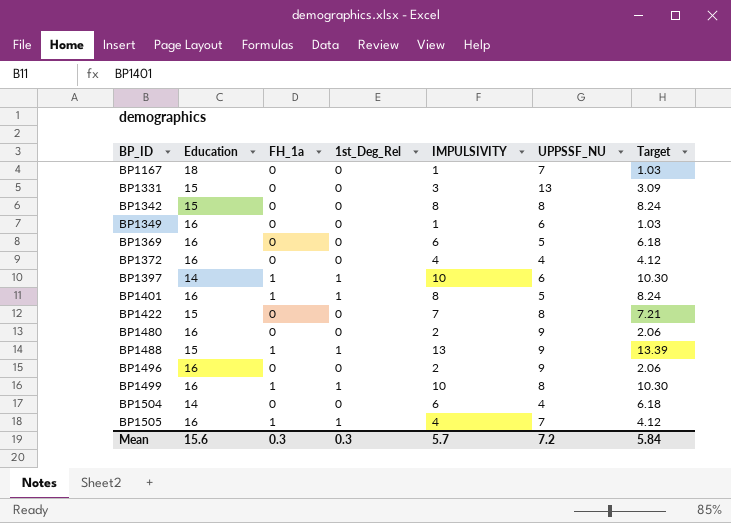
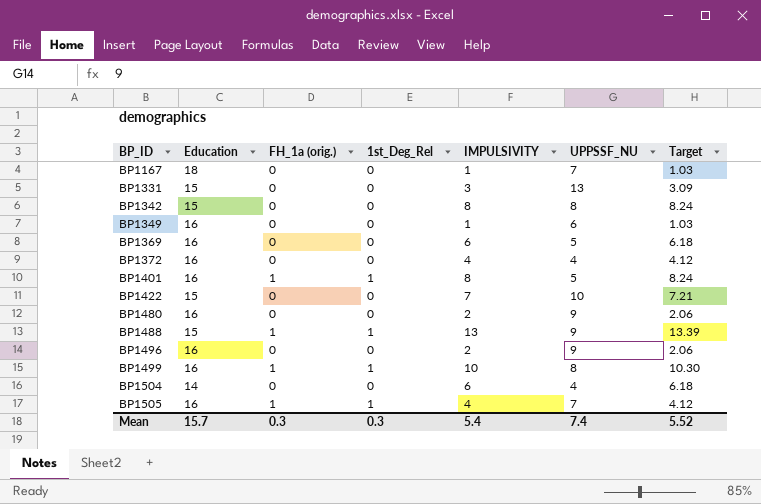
column name: FH_1a -> FH_1a (orig.)
row BP1397: 14 | 1 | 1 | 10 | 6 | 10.30 -> none
BP1422 | UPPSSF_NU: 8 -> 10
Mean | Education: 15.6 -> 15.7
Mean | IMPULSIVITY: 5.7 -> 5.4
Mean | UPPSSF_NU: 7.2 -> 7.4
Mean | Target: 5.84 -> 5.52

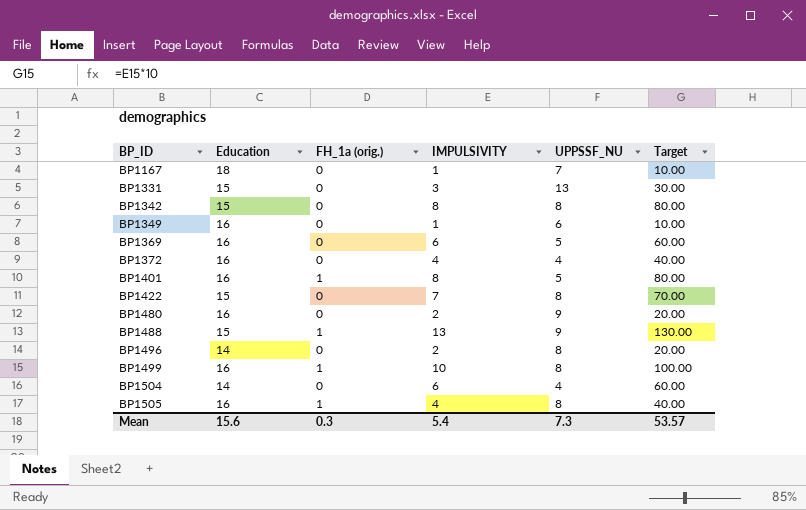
column 1st_Deg_Rel | position: 4 -> none
column Target | formula: [IMPULSIVITY] * 1.03 -> [IMPULSIVITY] * 10
BP1422 | UPPSSF_NU: 10 -> 8
BP1496 | Education: 16 -> 14
BP1496 | UPPSSF_NU: 9 -> 8
BP1505 | UPPSSF_NU: 7 -> 8
Mean | Education: 15.7 -> 15.6
Mean | UPPSSF_NU: 7.4 -> 7.3
Mean | Target: 5.52 -> 53.57

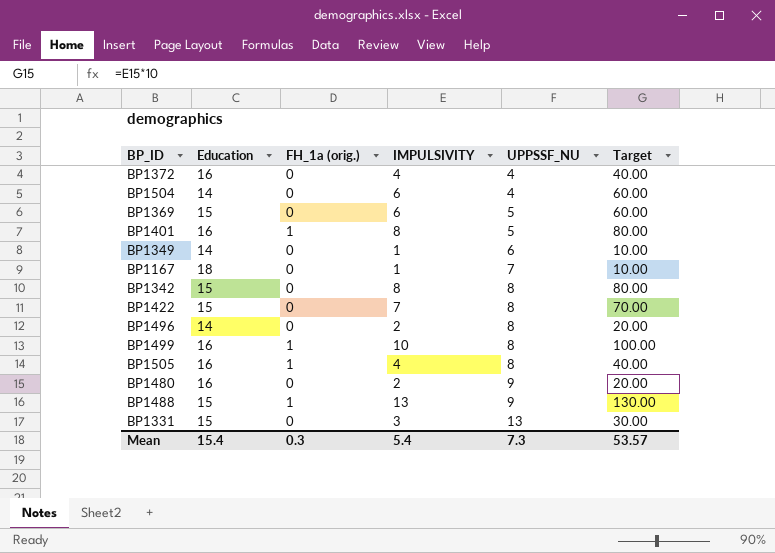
row order: BP_ID ascending -> UPPSSF_NU ascending
BP1369 | Education: 16 -> 15
BP1349 | Education: 16 -> 14
Mean | Education: 15.6 -> 15.4

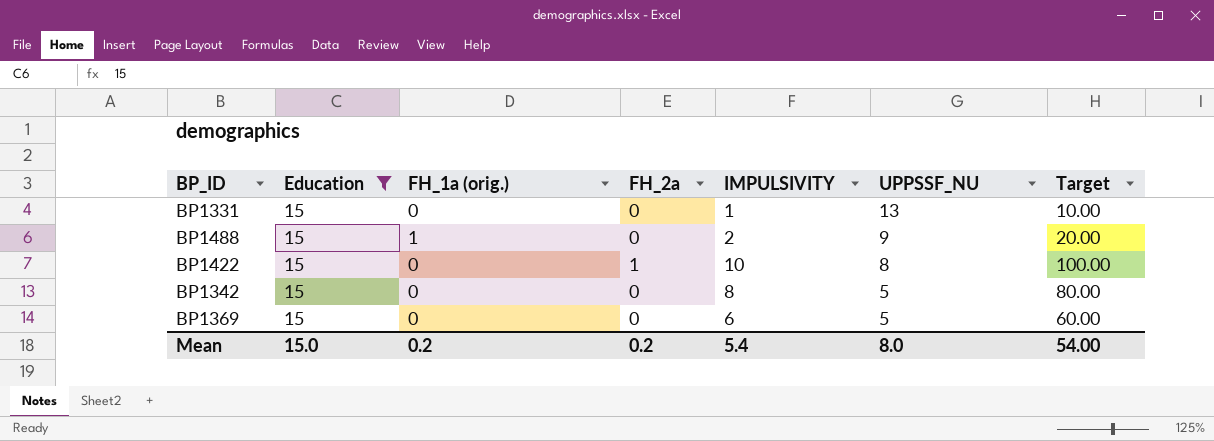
filter: none -> Education = 15
row order: UPPSSF_NU ascending -> UPPSSF_NU descending
column FH_2a | position: none -> 4
BP1331 | IMPULSIVITY: 3 -> 1
BP1331 | Target: 30.00 -> 10.00
BP1488 | IMPULSIVITY: 13 -> 2
BP1488 | Target: 130.00 -> 20.00
BP1422 | IMPULSIVITY: 7 -> 10
BP1422 | Target: 70.00 -> 100.00
BP1342 | UPPSSF_NU: 8 -> 5
Mean | Education: 15.4 -> 15.0
Mean | FH_1a (orig.): 0.3 -> 0.2
Mean | UPPSSF_NU: 7.3 -> 8.0
Mean | Target: 53.57 -> 54.00

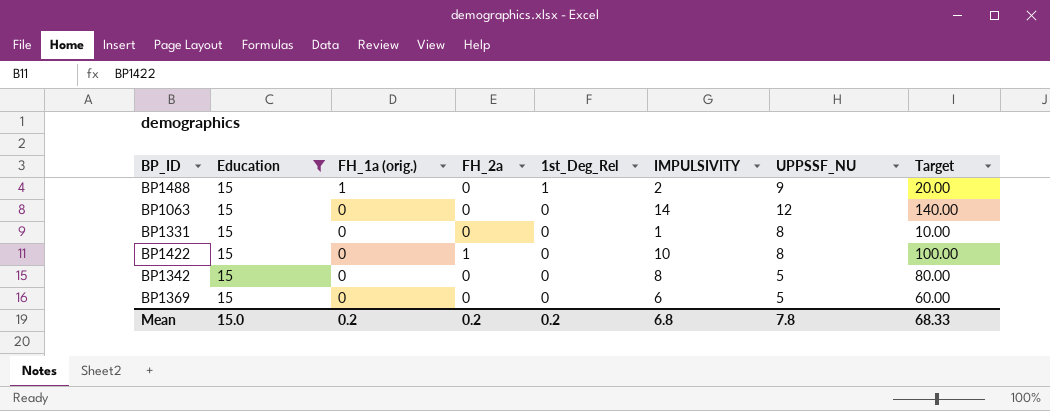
row order: UPPSSF_NU descending -> FH_1a (orig.) descending
column 1st_Deg_Rel | position: none -> 5
row BP1063: none -> 15 | 0 | 0 | 0 | 14 | 12 | 140.00
BP1331 | UPPSSF_NU: 13 -> 8
Mean | IMPULSIVITY: 5.4 -> 6.8
Mean | UPPSSF_NU: 8.0 -> 7.8
Mean | Target: 54.00 -> 68.33

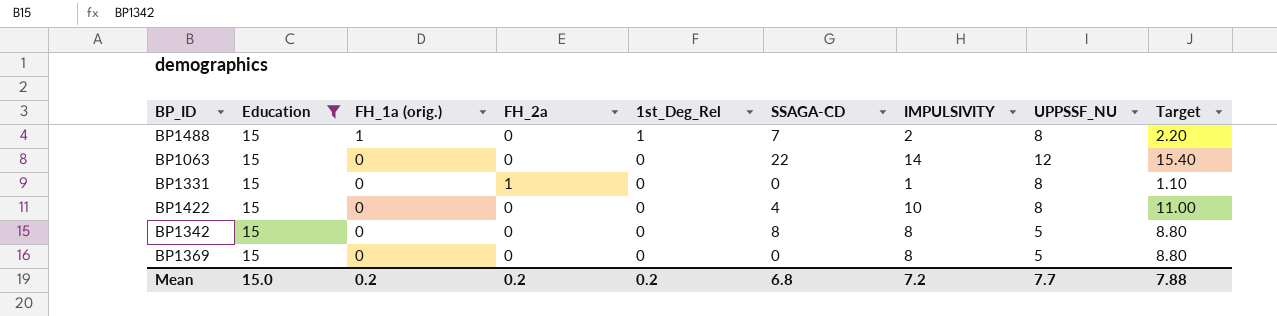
column SSAGA-CD | position: none -> 6
column Target | formula: [IMPULSIVITY] * 10 -> [IMPULSIVITY] * 1.1
BP1488 | UPPSSF_NU: 9 -> 8
BP1331 | FH_2a: 0 -> 1
BP1422 | FH_2a: 1 -> 0
BP1369 | IMPULSIVITY: 6 -> 8
Mean | IMPULSIVITY: 6.8 -> 7.2
Mean | UPPSSF_NU: 7.8 -> 7.7
Mean | Target: 68.33 -> 7.88

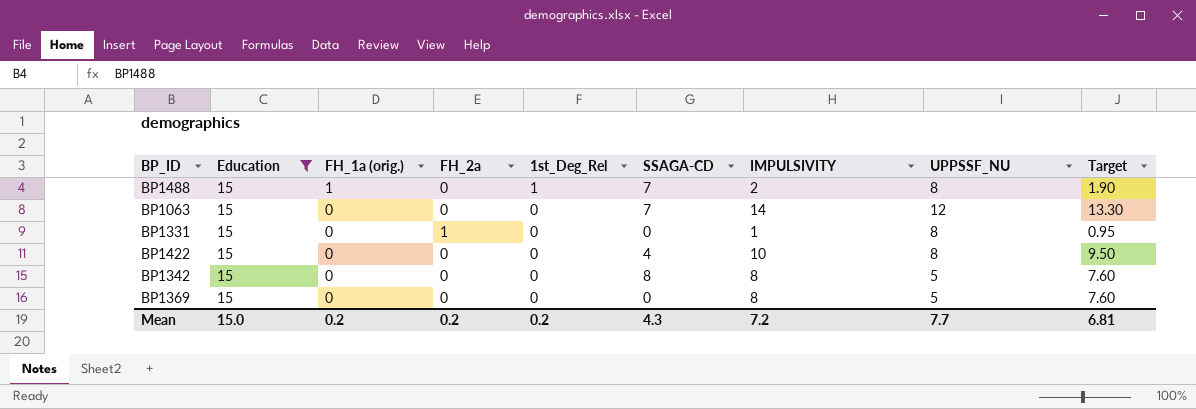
column Target | formula: [IMPULSIVITY] * 1.1 -> [IMPULSIVITY] * 0.95
BP1063 | SSAGA-CD: 22 -> 7
Mean | SSAGA-CD: 6.8 -> 4.3
Mean | Target: 7.88 -> 6.81

